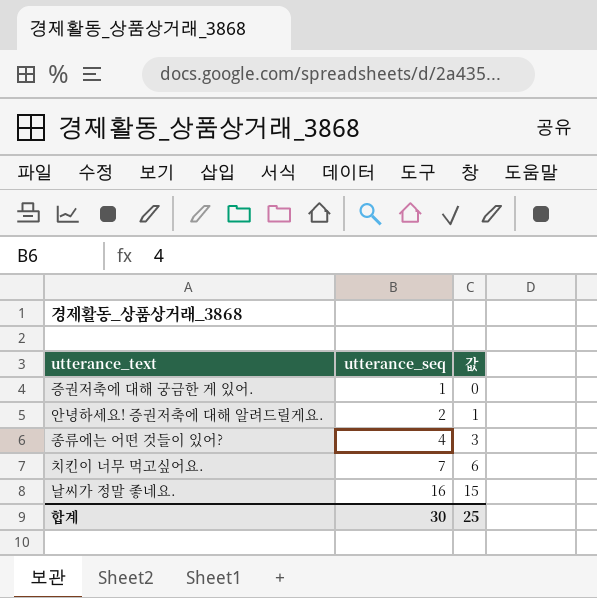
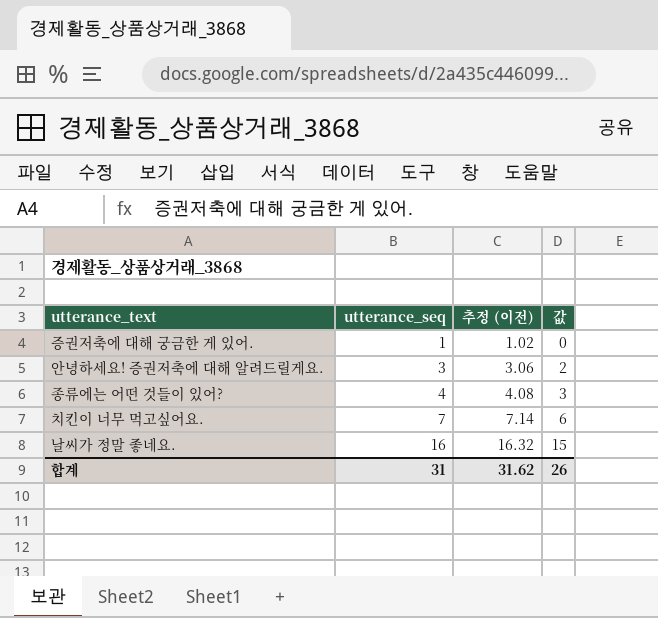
column 추정 (이전) | formula: none -> [utterance_seq] * 1.02
안녕하세요! 증권저축에 대해 알려드릴게요. | utterance_seq: 2 -> 3
안녕하세요! 증권저축에 대해 알려드릴게요. | 값: 1 -> 2
합계 | utterance_seq: 30 -> 31
합계 | 값: 25 -> 26

